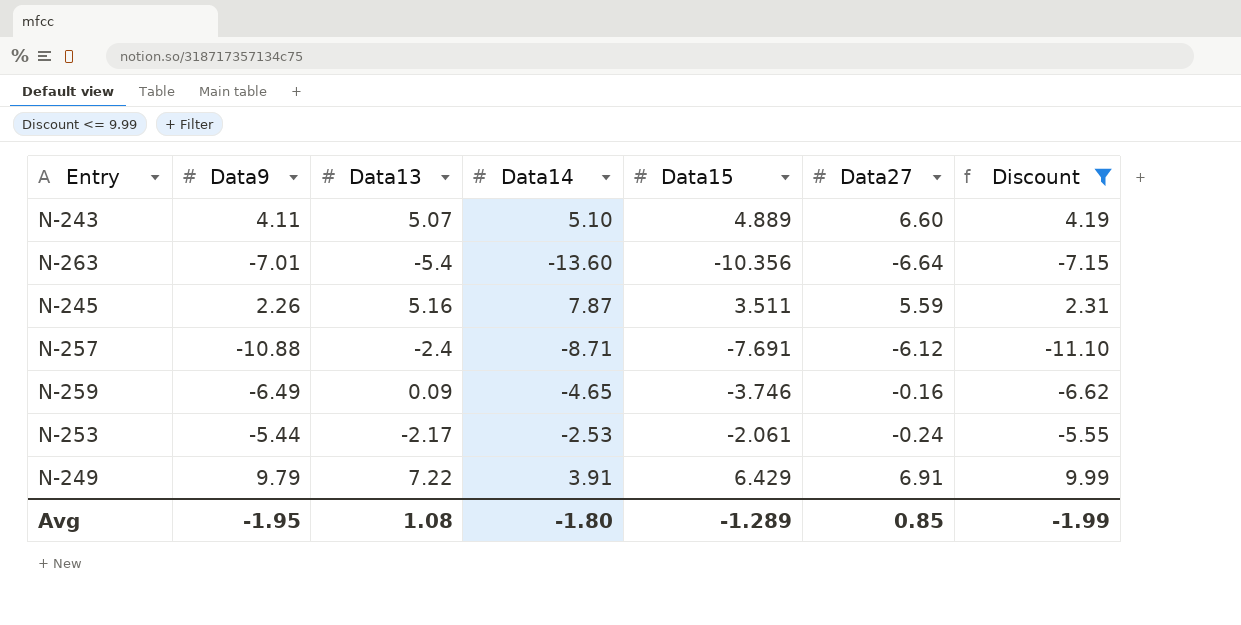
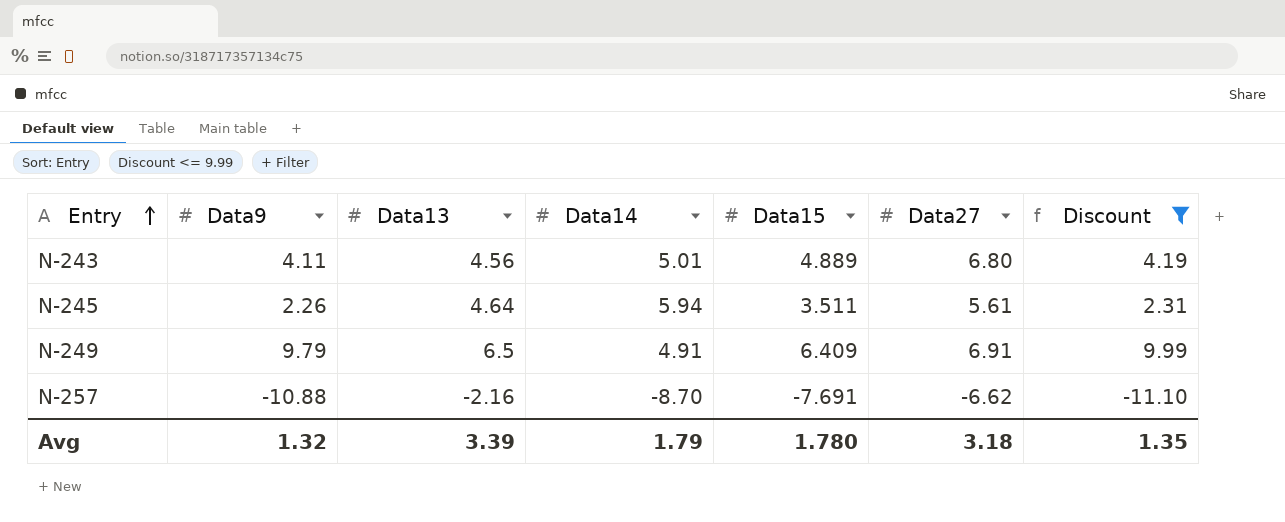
row order: none -> Entry ascending
row N-263: -7.01 | -5.4 | -13.60 | -10.356 | -6.64 | -7.15 -> none
row N-259: -6.49 | 0.09 | -4.65 | -3.746 | -0.16 | -6.62 -> none
row N-253: -5.44 | -2.17 | -2.53 | -2.061 | -0.24 | -5.55 -> none
N-243 | Data13: 5.07 -> 4.56
N-243 | Data14: 5.10 -> 5.01
N-243 | Data27: 6.60 -> 6.80
N-245 | Data13: 5.16 -> 4.64
N-245 | Data14: 7.87 -> 5.94
N-245 | Data27: 5.59 -> 5.61
N-249 | Data13: 7.22 -> 6.5
N-249 | Data14: 3.91 -> 4.91
N-249 | Data15: 6.429 -> 6.409
N-257 | Data13: -2.4 -> -2.16
N-257 | Data14: -8.71 -> -8.70
N-257 | Data27: -6.12 -> -6.62
Avg | Data9: -1.95 -> 1.32
Avg | Data13: 1.08 -> 3.39
Avg | Data14: -1.80 -> 1.79
Avg | Data15: -1.289 -> 1.780
Avg | Data27: 0.85 -> 3.18
Avg | Discount: -1.99 -> 1.35

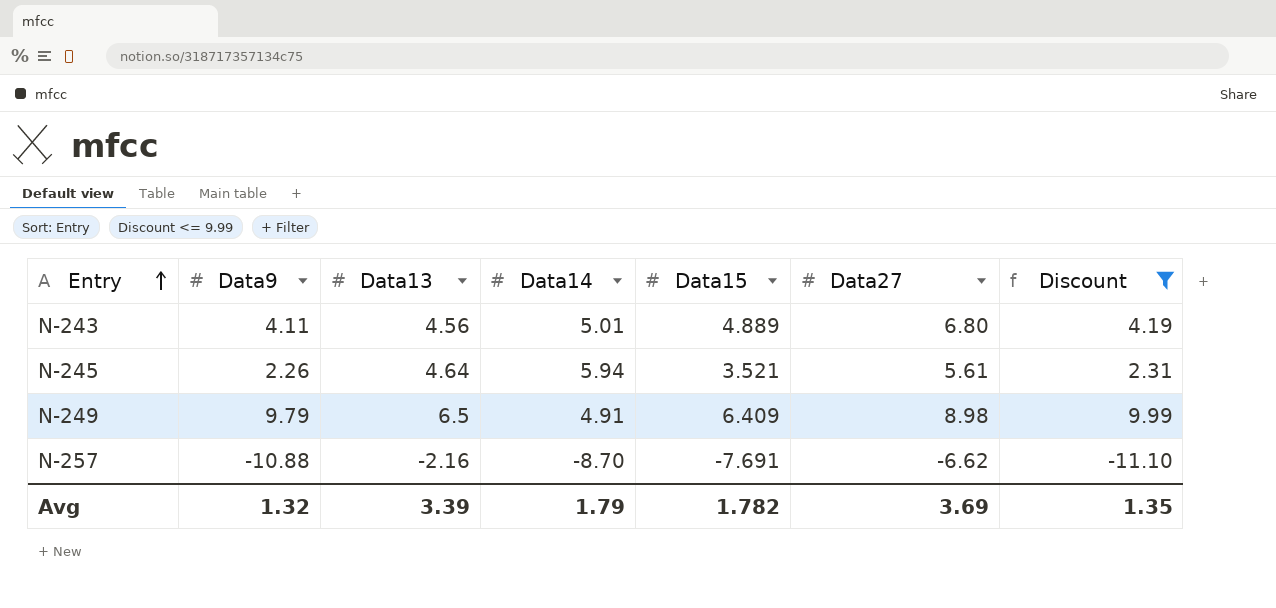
N-245 | Data15: 3.511 -> 3.521
N-249 | Data27: 6.91 -> 8.98
Avg | Data15: 1.780 -> 1.782
Avg | Data27: 3.18 -> 3.69

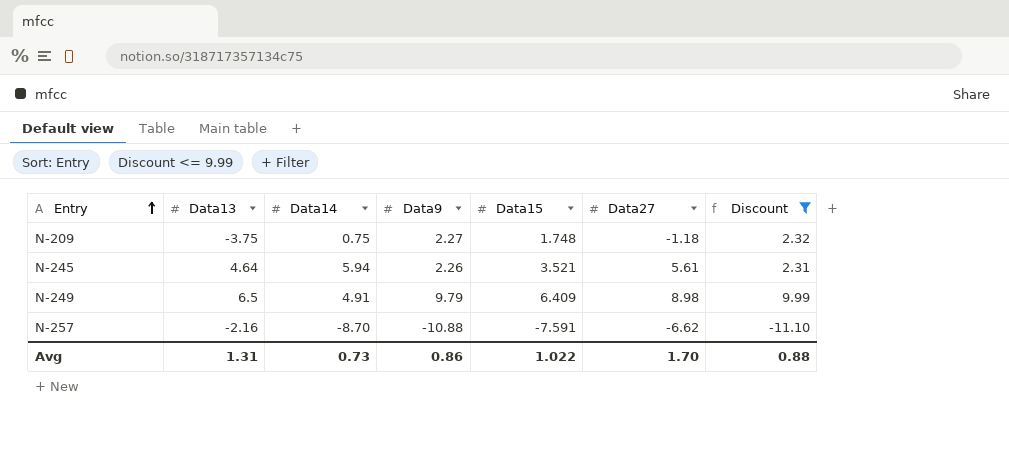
column Data9 | position: 2 -> 4
row N-243: 4.11 | 4.56 | 5.01 | 4.889 | 6.80 | 4.19 -> none
row N-209: none -> -3.75 | 0.75 | 2.27 | 1.748 | -1.18 | 2.32
N-257 | Data15: -7.691 -> -7.591
Avg | Data13: 3.39 -> 1.31
Avg | Data14: 1.79 -> 0.73
Avg | Data9: 1.32 -> 0.86
Avg | Data15: 1.782 -> 1.022
Avg | Data27: 3.69 -> 1.70
Avg | Discount: 1.35 -> 0.88

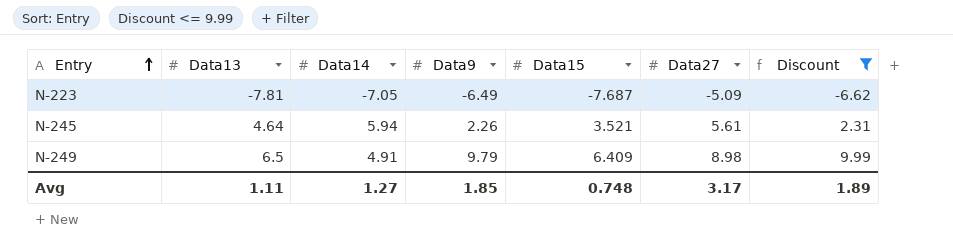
row N-209: -3.75 | 0.75 | 2.27 | 1.748 | -1.18 | 2.32 -> none
row N-257: -2.16 | -8.70 | -10.88 | -7.591 | -6.62 | -11.10 -> none
row N-223: none -> -7.81 | -7.05 | -6.49 | -7.687 | -5.09 | -6.62
Avg | Data13: 1.31 -> 1.11
Avg | Data14: 0.73 -> 1.27
Avg | Data9: 0.86 -> 1.85
Avg | Data15: 1.022 -> 0.748
Avg | Data27: 1.70 -> 3.17
Avg | Discount: 0.88 -> 1.89

